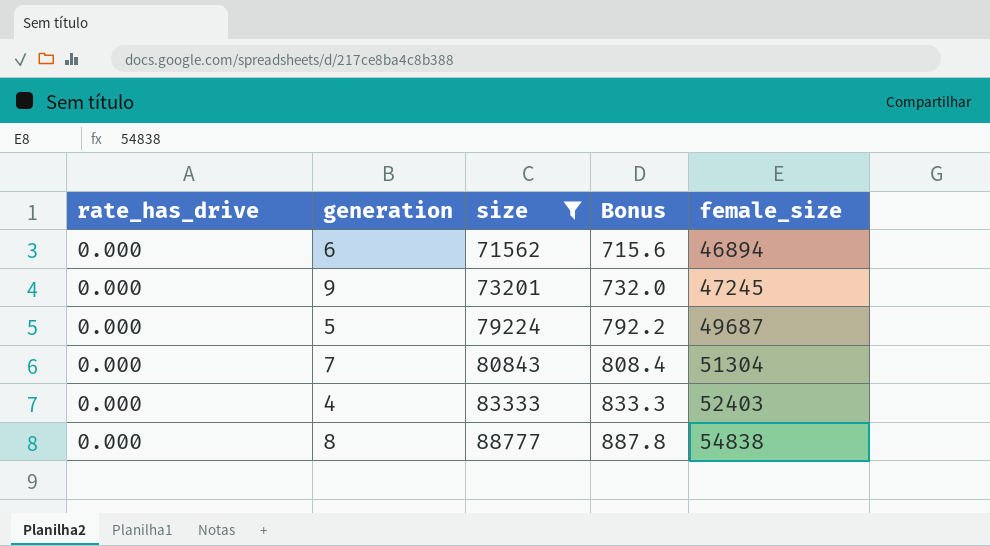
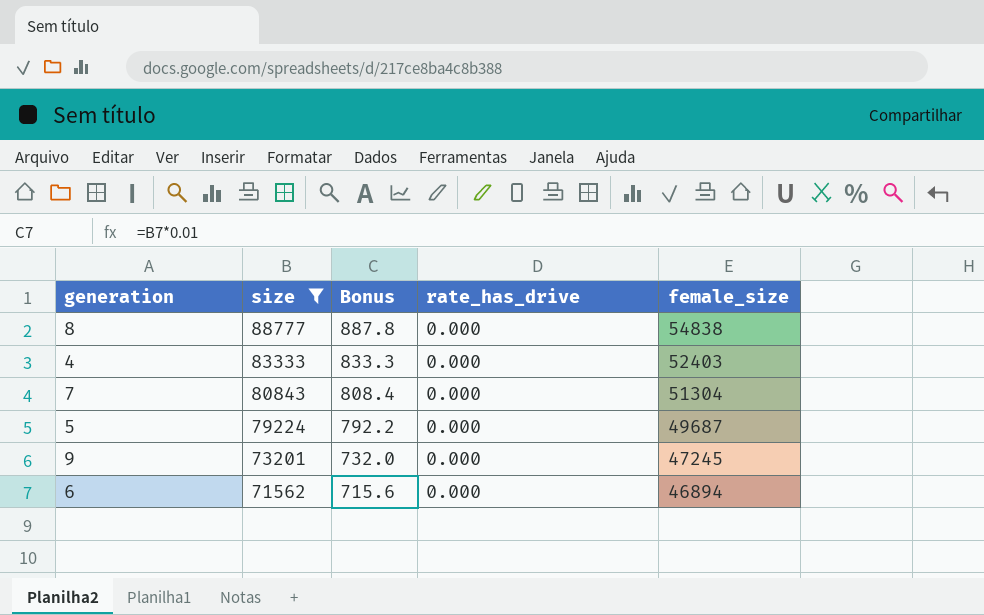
row order: size ascending -> size descending
column rate_has_drive | position: 1 -> 4

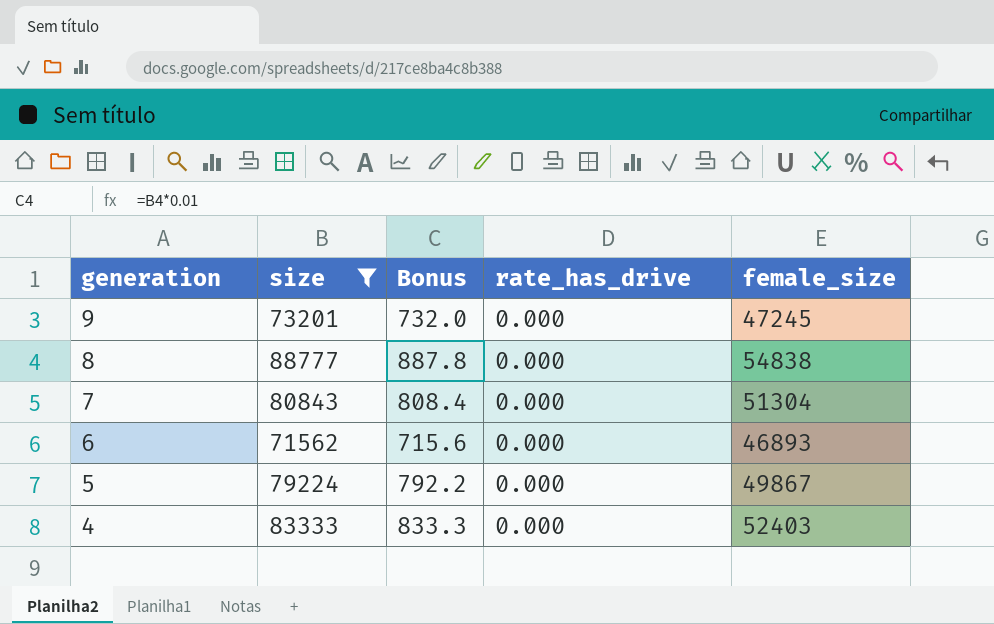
row order: size descending -> generation descending
6 | female_size: 46894 -> 46893
5 | female_size: 49687 -> 49867

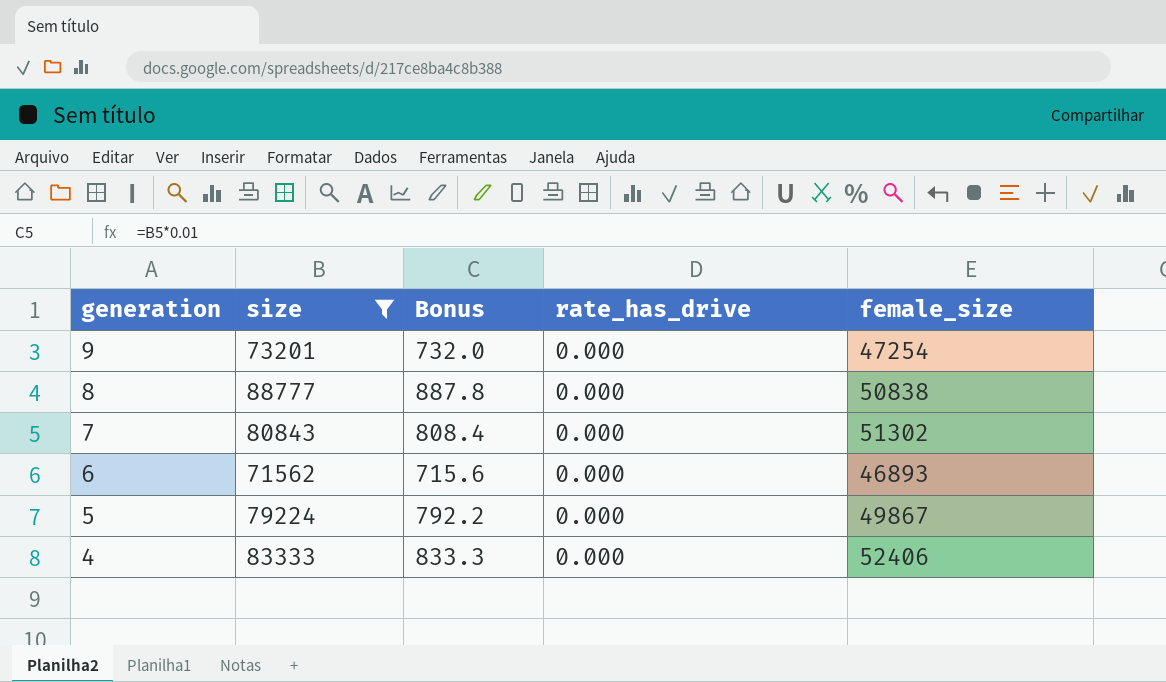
9 | female_size: 47245 -> 47254
8 | female_size: 54838 -> 50838
7 | female_size: 51304 -> 51302
4 | female_size: 52403 -> 52406

